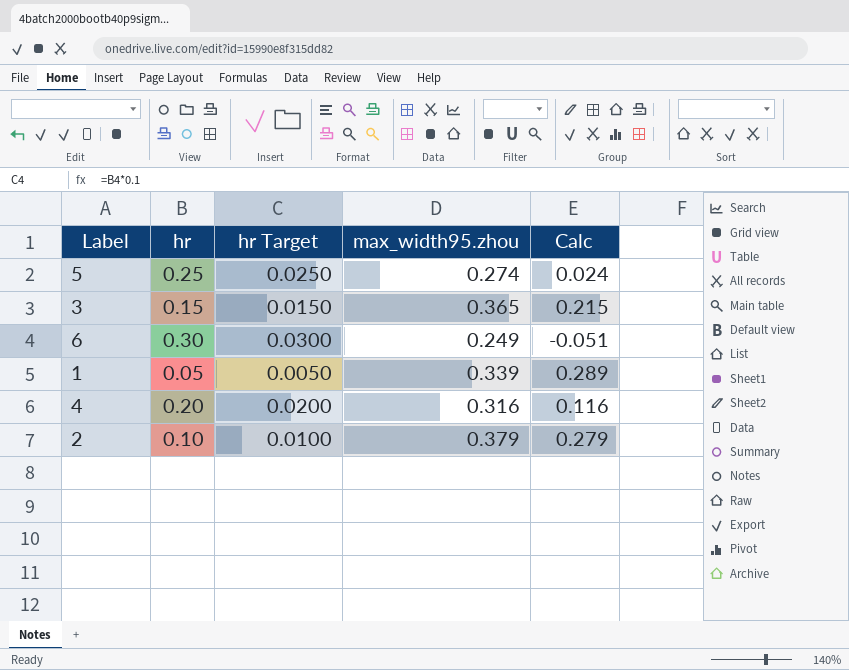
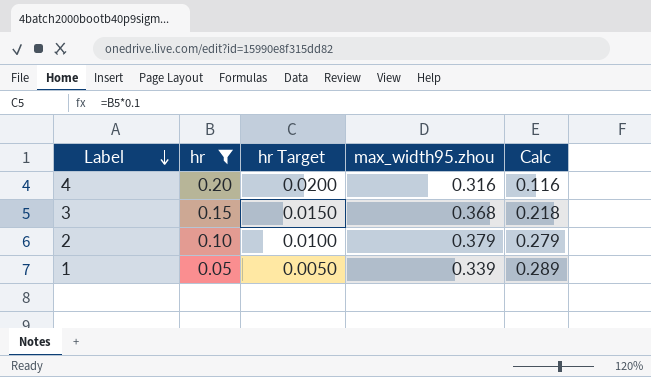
filter: none -> hr <= 0.20
row order: none -> Label descending
3 | max_width95.zhou: 0.365 -> 0.368
3 | Calc: 0.215 -> 0.218

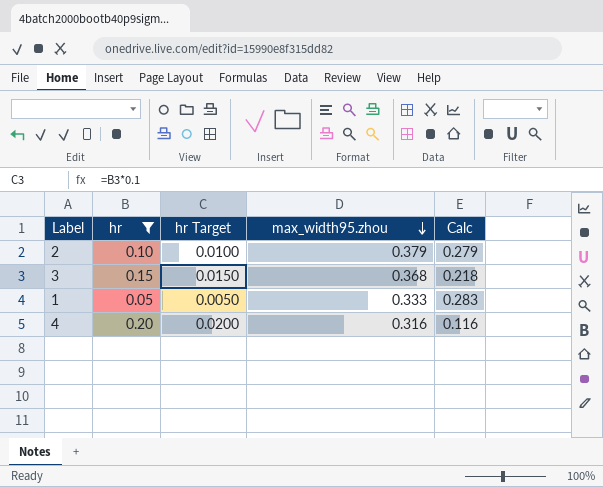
row order: Label descending -> max_width95.zhou descending
1 | max_width95.zhou: 0.339 -> 0.333
1 | Calc: 0.289 -> 0.283

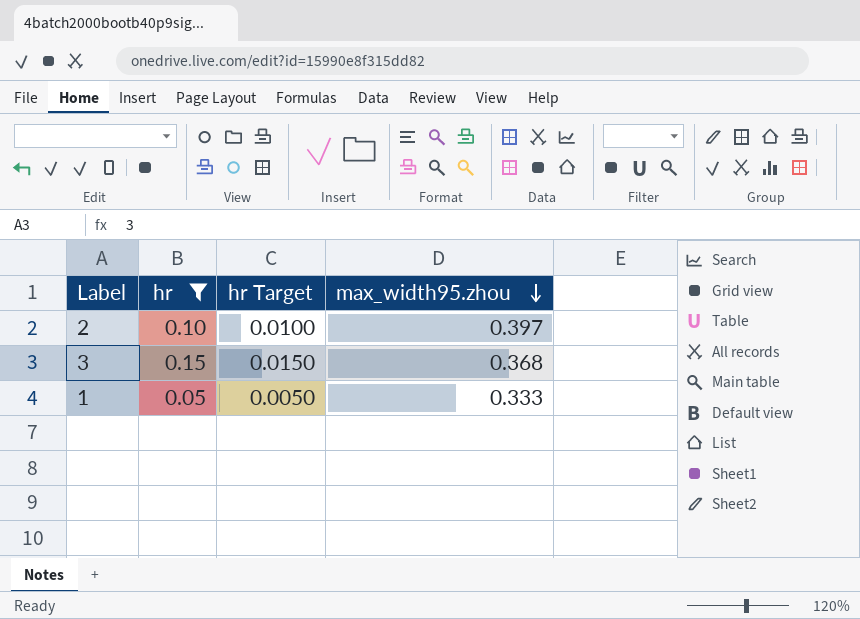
column Calc | formula: [max_width95.zhou] - [hr] -> none
row 4: 0.20 | 0.0200 | 0.316 | 0.116 -> none
2 | max_width95.zhou: 0.379 -> 0.397

